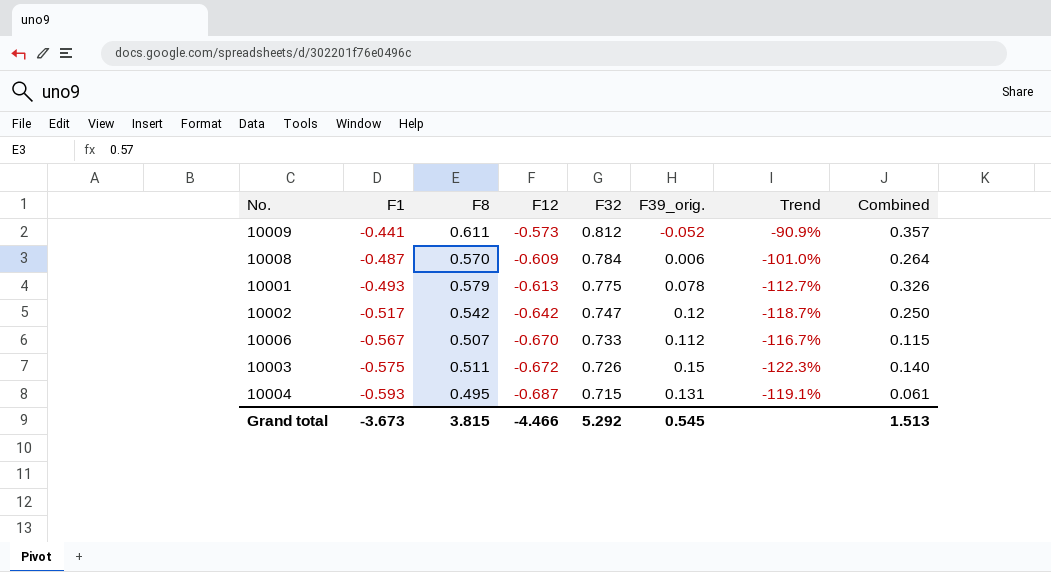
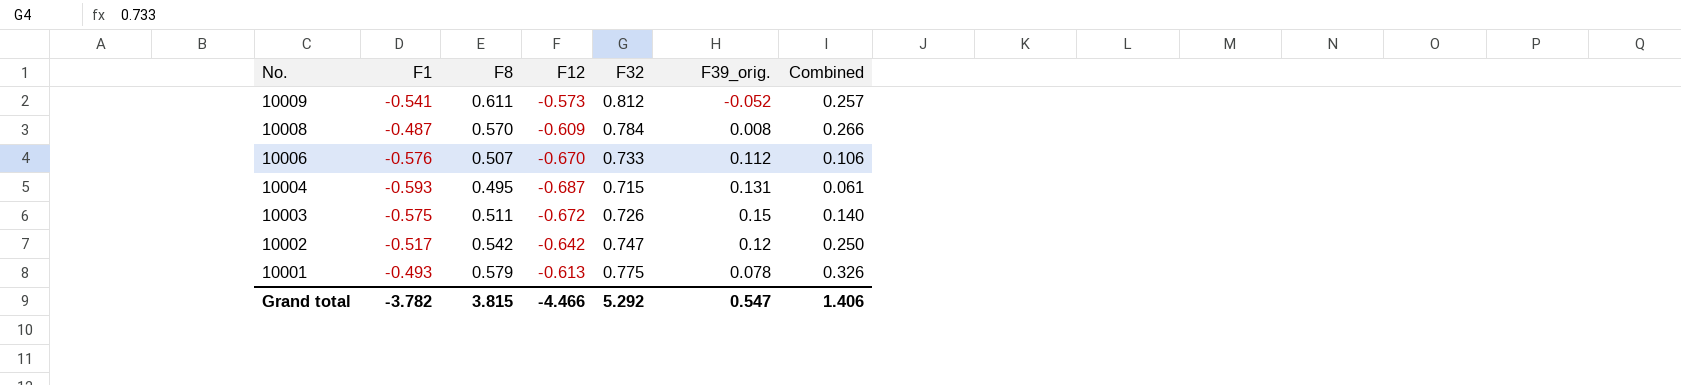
row order: F1 descending -> No. descending
column Trend | formula: ([F39_orig.] - [F12]) / [F12] -> none
10009 | F1: -0.441 -> -0.541
10009 | Combined: 0.357 -> 0.257
10008 | F39_orig.: 0.006 -> 0.008
10008 | Combined: 0.264 -> 0.266
10006 | F1: -0.567 -> -0.576
10006 | Combined: 0.115 -> 0.106
Grand total | F1: -3.673 -> -3.782
Grand total | F39_orig.: 0.545 -> 0.547
Grand total | Combined: 1.513 -> 1.406

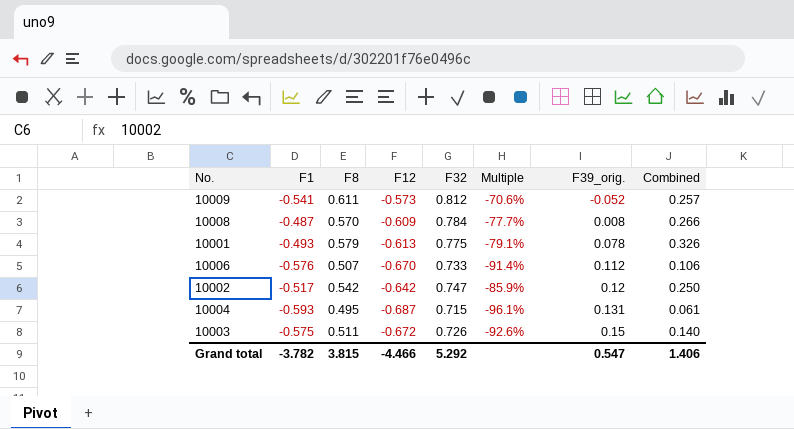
row order: No. descending -> F39_orig. ascending
column Multiple | formula: none -> [F12] / [F32]

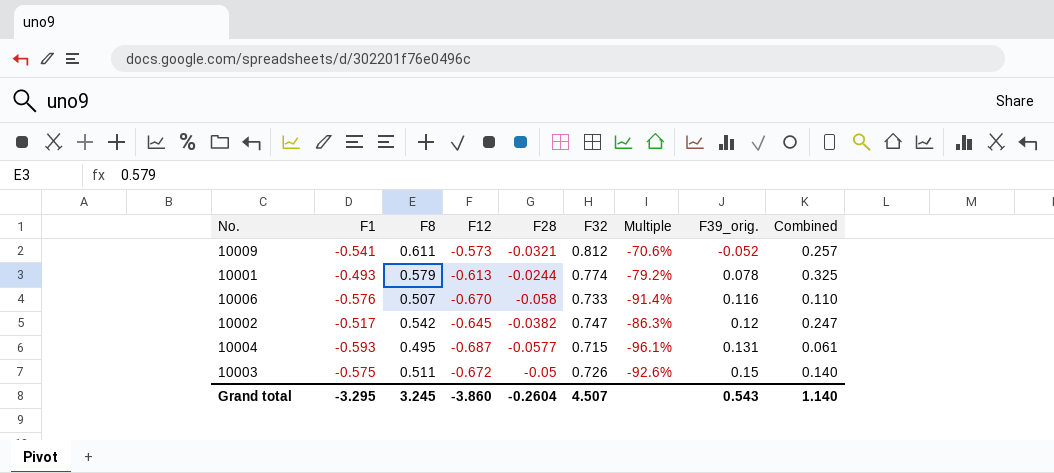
column F28 | position: none -> 5
row 10008: -0.487 | 0.570 | -0.609 | 0.784 | -77.7% | 0.008 | 0.266 -> none
10001 | F32: 0.775 -> 0.774
10001 | Multiple: -79.1% -> -79.2%
10001 | Combined: 0.326 -> 0.325
10006 | F39_orig.: 0.112 -> 0.116
10006 | Combined: 0.106 -> 0.110
10002 | F12: -0.642 -> -0.645
10002 | Multiple: -85.9% -> -86.3%
10002 | Combined: 0.250 -> 0.247
Grand total | F1: -3.782 -> -3.295
Grand total | F8: 3.815 -> 3.245
Grand total | F12: -4.466 -> -3.860
Grand total | F32: 5.292 -> 4.507
Grand total | F39_orig.: 0.547 -> 0.543
Grand total | Combined: 1.406 -> 1.140

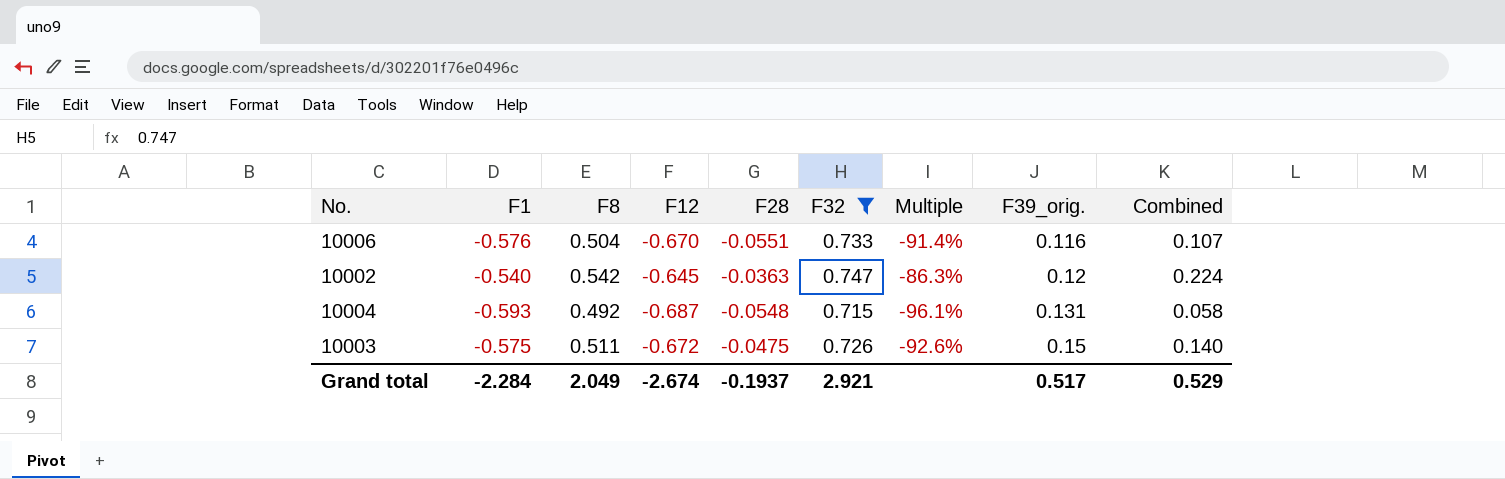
filter: none -> F32 <= 0.747
10006 | F8: 0.507 -> 0.504
10006 | F28: -0.058 -> -0.0551
10006 | Combined: 0.110 -> 0.107
10002 | F1: -0.517 -> -0.540
10002 | F28: -0.0382 -> -0.0363
10002 | Combined: 0.247 -> 0.224
10004 | F8: 0.495 -> 0.492
10004 | F28: -0.0577 -> -0.0548
10004 | Combined: 0.061 -> 0.058
10003 | F28: -0.05 -> -0.0475
Grand total | F1: -3.295 -> -2.284
Grand total | F8: 3.245 -> 2.049
Grand total | F12: -3.860 -> -2.674
Grand total | F28: -0.2604 -> -0.1937
Grand total | F32: 4.507 -> 2.921
Grand total | F39_orig.: 0.543 -> 0.517
Grand total | Combined: 1.140 -> 0.529

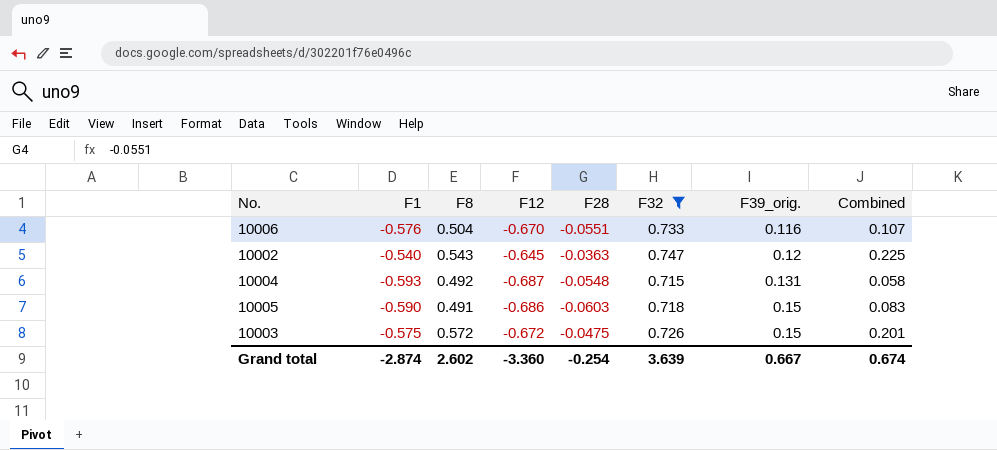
column Multiple | formula: [F12] / [F32] -> none
10002 | F8: 0.542 -> 0.543
10002 | Combined: 0.224 -> 0.225
row 10005: none -> -0.590 | 0.491 | -0.686 | -0.0603 | 0.718 | 0.15 | 0.083
10003 | F8: 0.511 -> 0.572
10003 | Combined: 0.140 -> 0.201
Grand total | F1: -2.284 -> -2.874
Grand total | F8: 2.049 -> 2.602
Grand total | F12: -2.674 -> -3.360
Grand total | F28: -0.1937 -> -0.254
Grand total | F32: 2.921 -> 3.639
Grand total | F39_orig.: 0.517 -> 0.667
Grand total | Combined: 0.529 -> 0.674

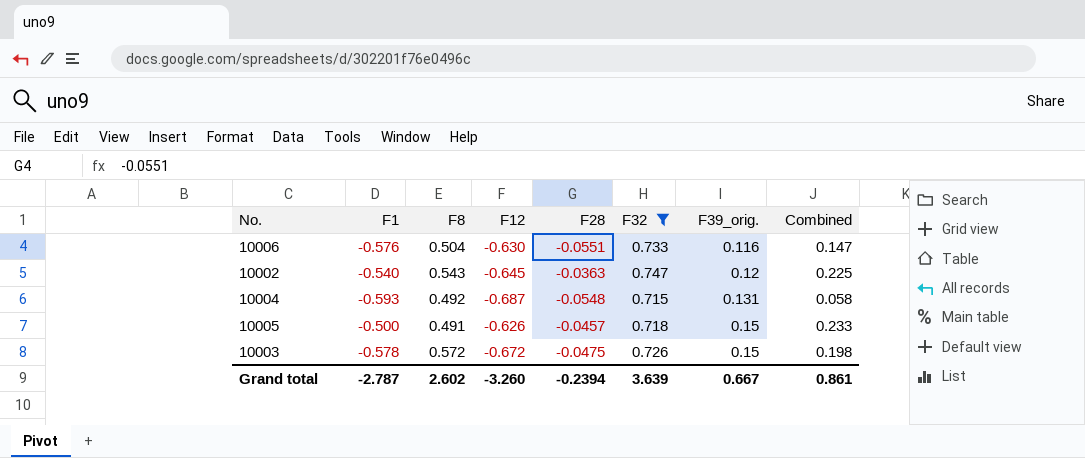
10006 | F12: -0.670 -> -0.630
10006 | Combined: 0.107 -> 0.147
10005 | F1: -0.590 -> -0.500
10005 | F12: -0.686 -> -0.626
10005 | F28: -0.0603 -> -0.0457
10005 | Combined: 0.083 -> 0.233
10003 | F1: -0.575 -> -0.578
10003 | Combined: 0.201 -> 0.198
Grand total | F1: -2.874 -> -2.787
Grand total | F12: -3.360 -> -3.260
Grand total | F28: -0.254 -> -0.2394
Grand total | Combined: 0.674 -> 0.861

